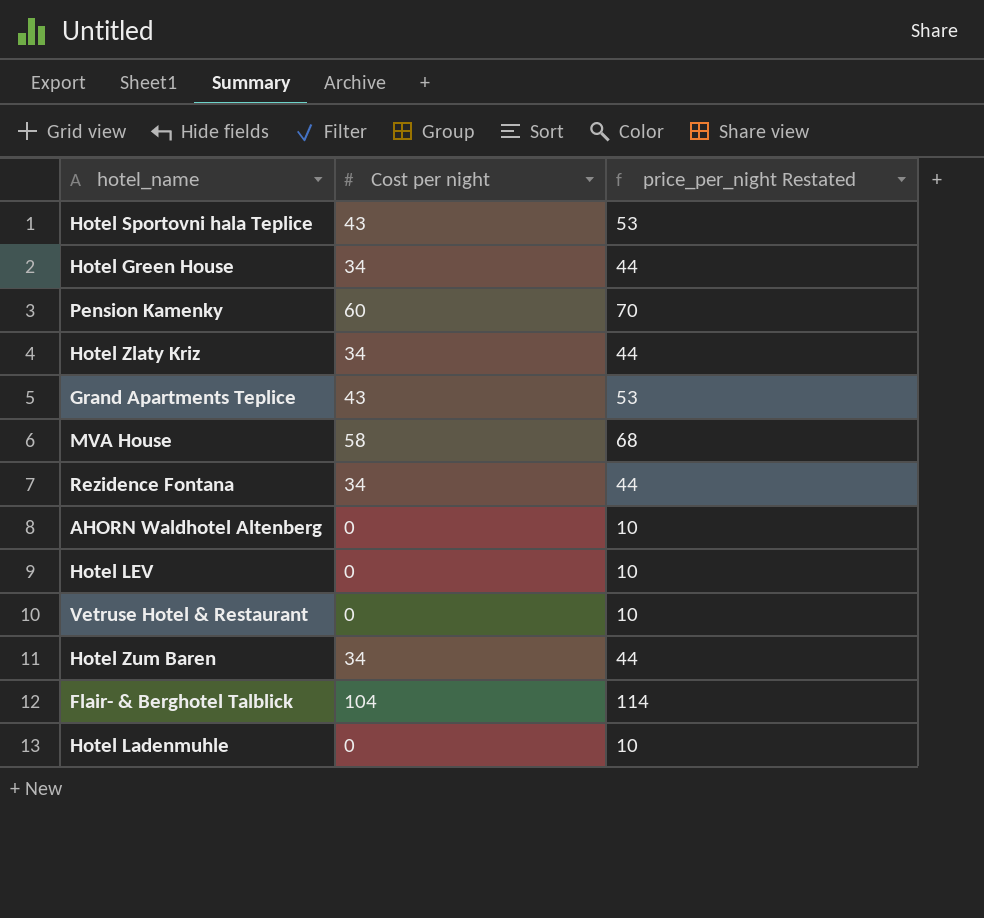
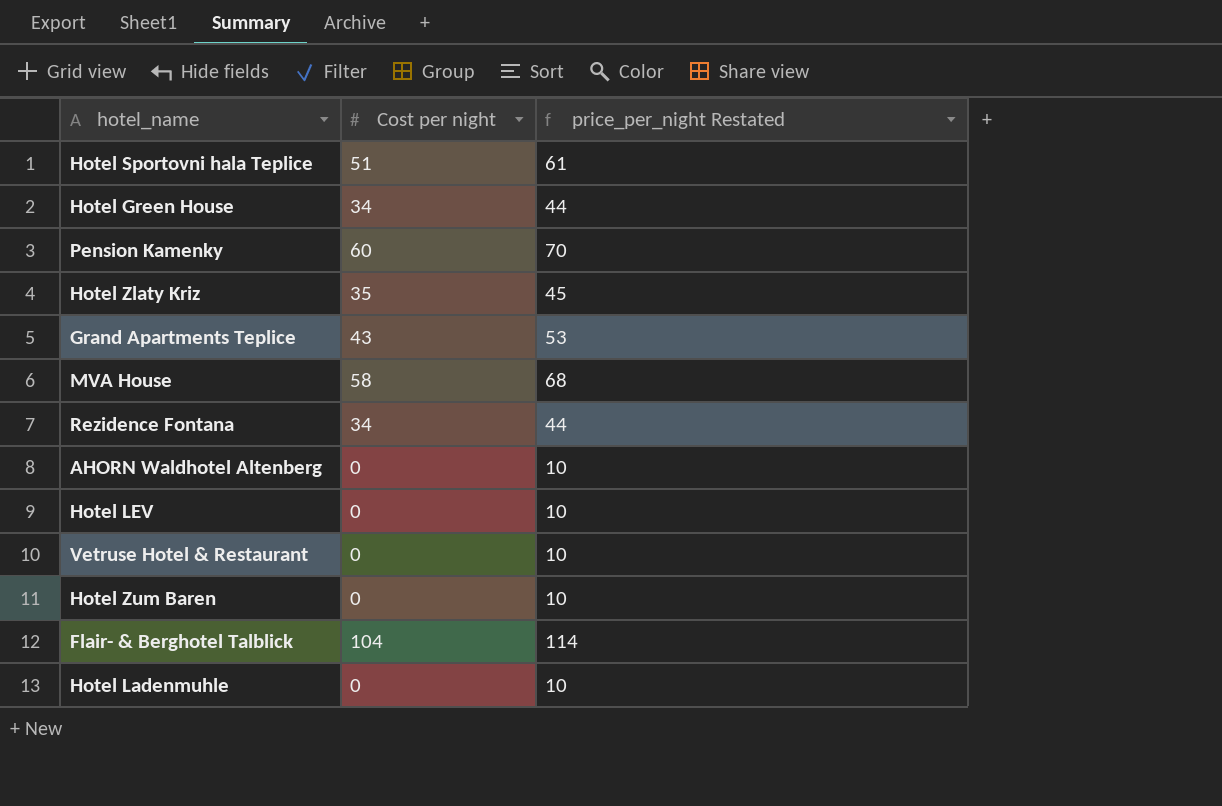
Hotel Sportovni hala Teplice | Cost per night: 43 -> 51
Hotel Sportovni hala Teplice | price_per_night Restated: 53 -> 61
Hotel Zlaty Kriz | Cost per night: 34 -> 35
Hotel Zlaty Kriz | price_per_night Restated: 44 -> 45
Hotel Zum Baren | Cost per night: 34 -> 0
Hotel Zum Baren | price_per_night Restated: 44 -> 10

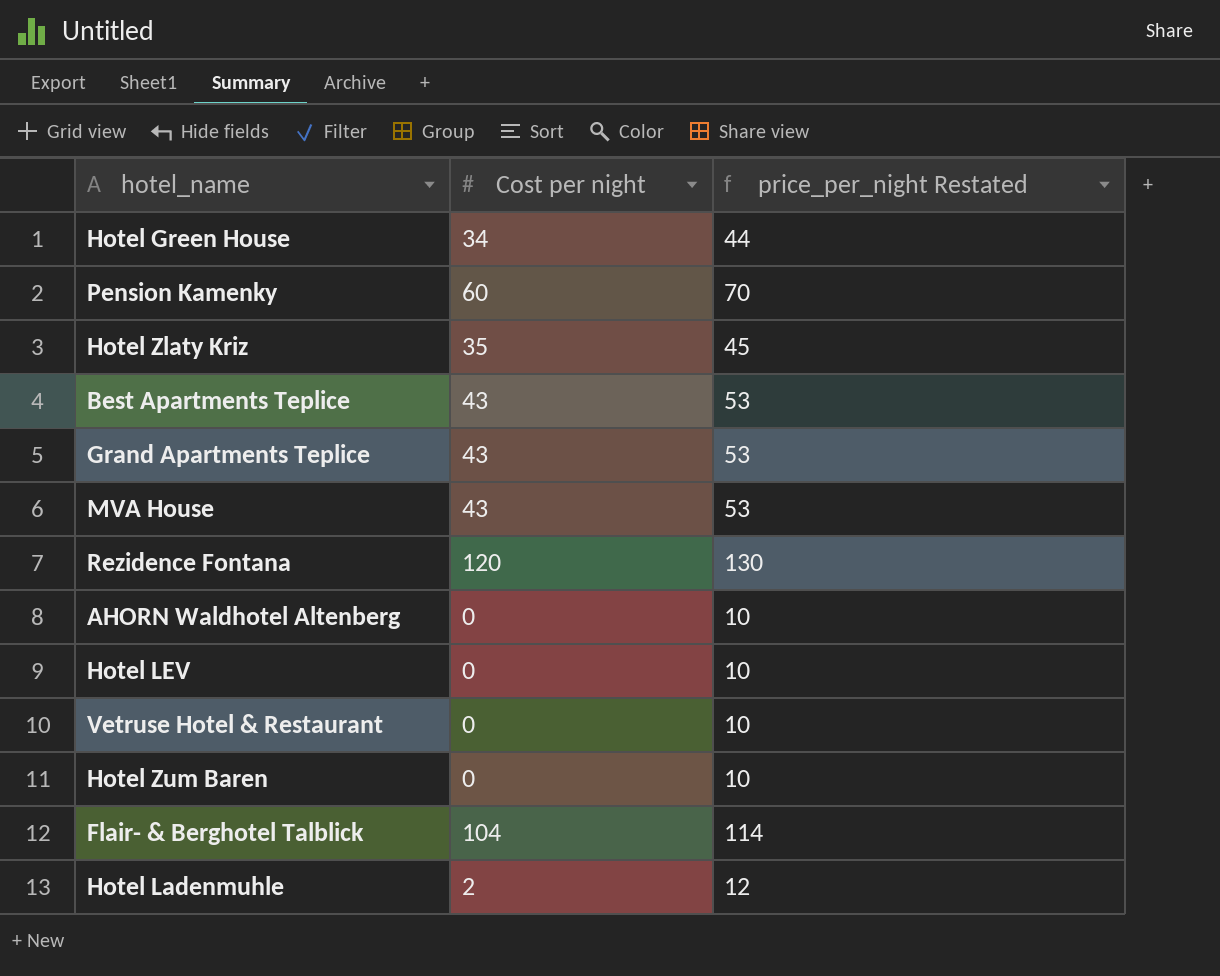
row Hotel Sportovni hala Teplice: 51 | 61 -> none
row Best Apartments Teplice: none -> 43 | 53
MVA House | Cost per night: 58 -> 43
MVA House | price_per_night Restated: 68 -> 53
Rezidence Fontana | Cost per night: 34 -> 120
Rezidence Fontana | price_per_night Restated: 44 -> 130
Hotel Ladenmuhle | Cost per night: 0 -> 2
Hotel Ladenmuhle | price_per_night Restated: 10 -> 12

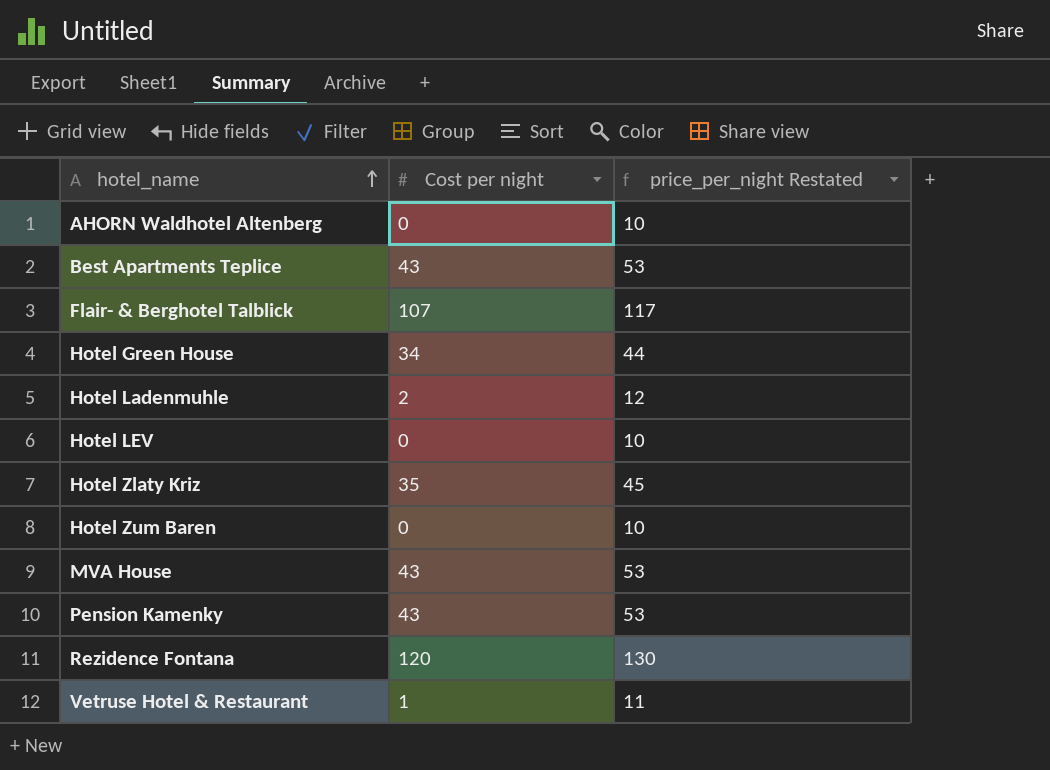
row order: none -> hotel_name ascending
row Grand Apartments Teplice: 43 | 53 -> none
Flair- & Berghotel Talblick | Cost per night: 104 -> 107
Flair- & Berghotel Talblick | price_per_night Restated: 114 -> 117
Pension Kamenky | Cost per night: 60 -> 43
Pension Kamenky | price_per_night Restated: 70 -> 53
Vetruse Hotel & Restaurant | Cost per night: 0 -> 1
Vetruse Hotel & Restaurant | price_per_night Restated: 10 -> 11

